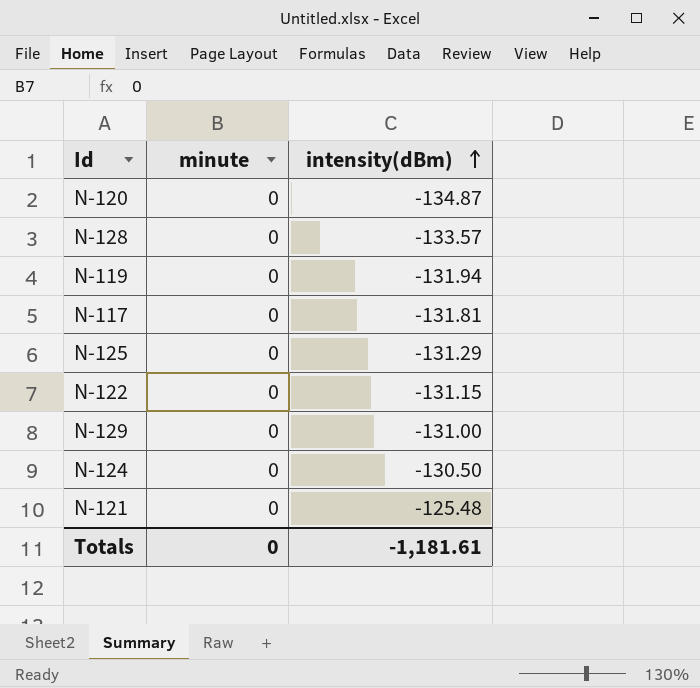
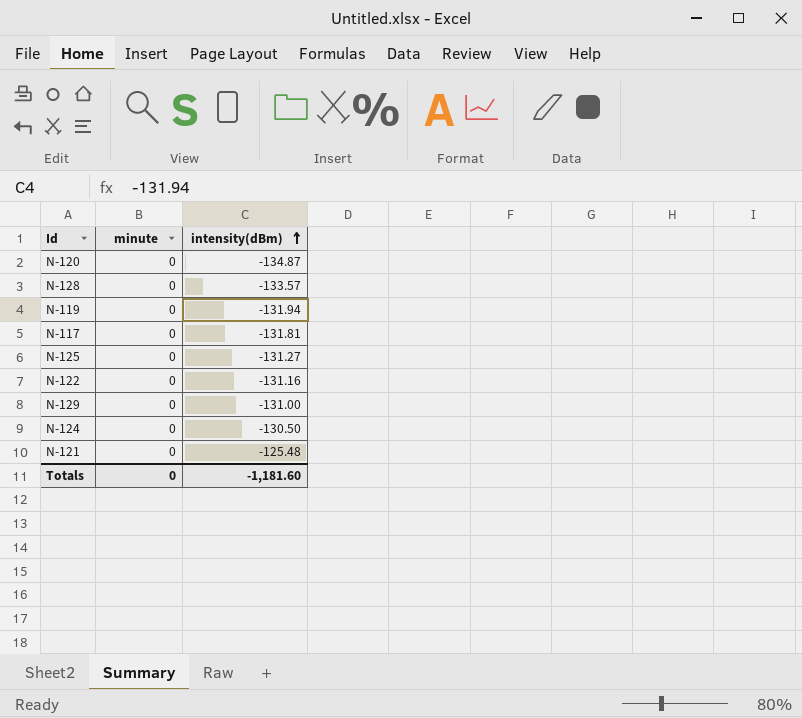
N-125 | intensity(dBm): -131.29 -> -131.27
N-122 | intensity(dBm): -131.15 -> -131.16
Totals | intensity(dBm): -1,181.61 -> -1,181.60

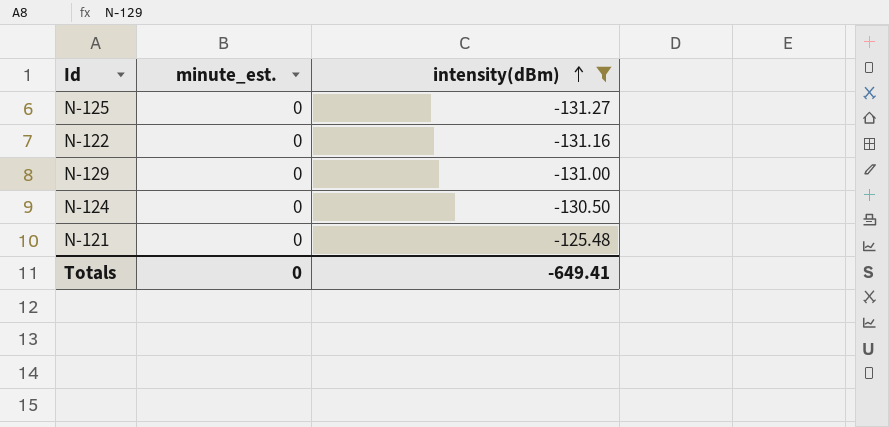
filter: none -> intensity(dBm) >= -131.27
column name: minute -> minute_est.
Totals | intensity(dBm): -1,181.60 -> -649.41

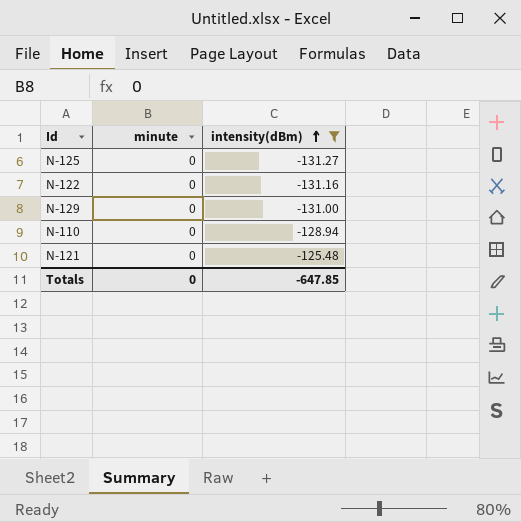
column name: minute_est. -> minute
row N-124: 0 | -130.50 -> none
row N-110: none -> 0 | -128.94
Totals | intensity(dBm): -649.41 -> -647.85

